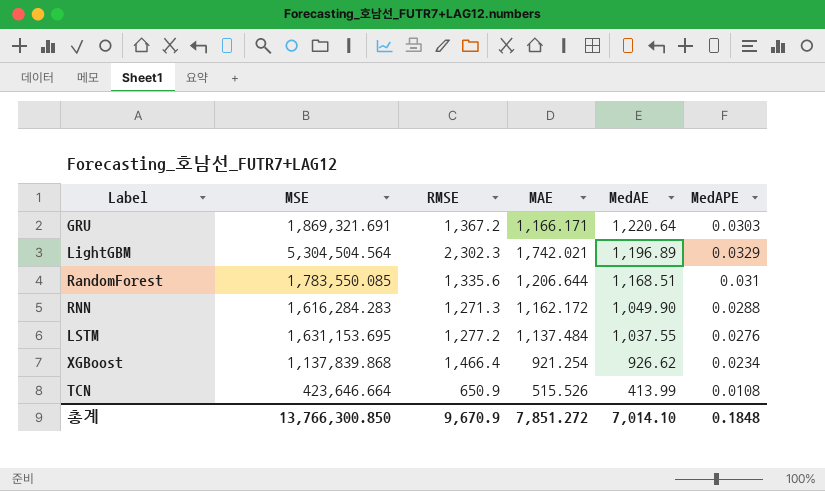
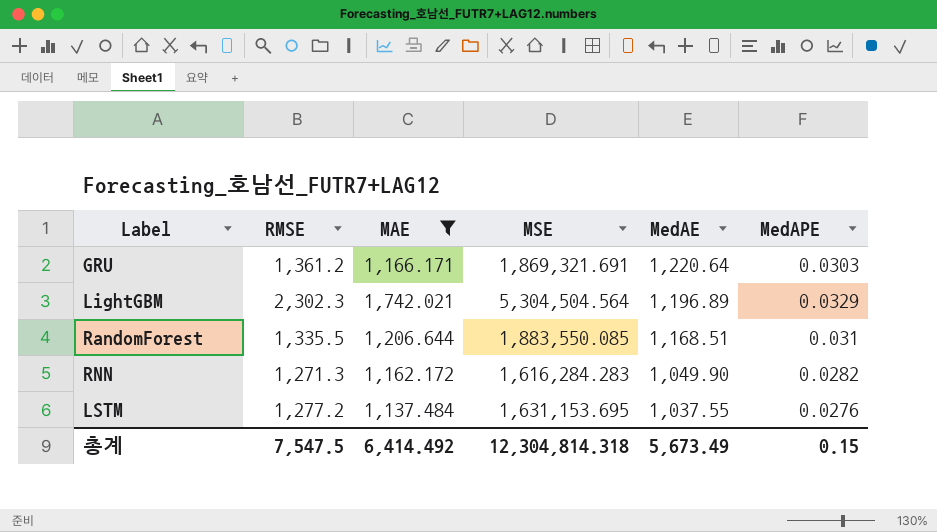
filter: none -> MAE >= 1,137.484
column MSE | position: 2 -> 4
GRU | RMSE: 1,367.2 -> 1,361.2
RandomForest | RMSE: 1,335.6 -> 1,335.5
RandomForest | MSE: 1,783,550.085 -> 1,883,550.085
RNN | MedAPE: 0.0288 -> 0.0282
총계 | RMSE: 9,670.9 -> 7,547.5
총계 | MAE: 7,851.272 -> 6,414.492
총계 | MSE: 13,766,300.850 -> 12,304,814.318
총계 | MedAE: 7,014.10 -> 5,673.49
총계 | MedAPE: 0.1848 -> 0.15

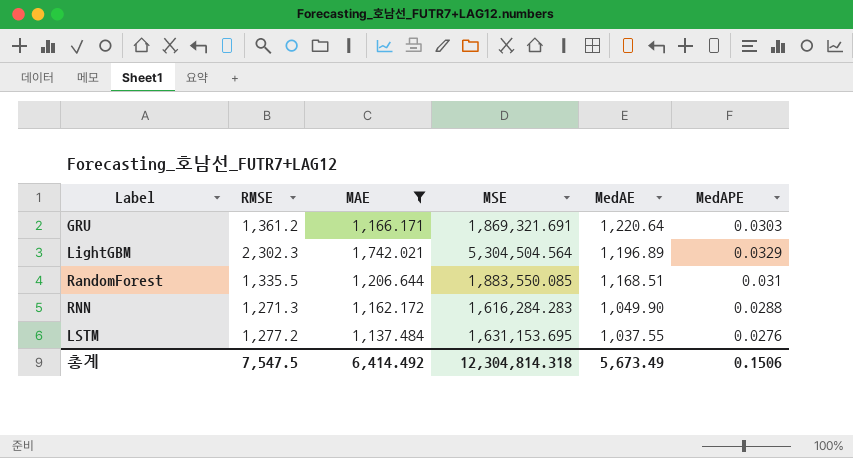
RNN | MedAPE: 0.0282 -> 0.0288
총계 | MedAPE: 0.15 -> 0.1506

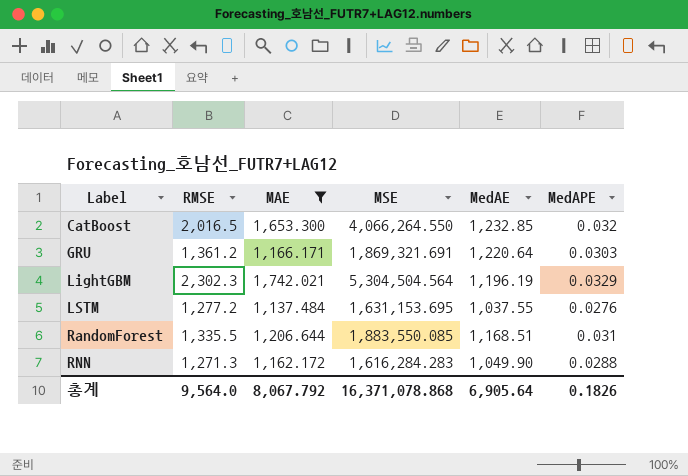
row order: MedAE descending -> Label ascending
row CatBoost: none -> 2,016.5 | 1,653.300 | 4,066,264.550 | 1,232.85 | 0.032
LightGBM | MedAE: 1,196.89 -> 1,196.19
총계 | RMSE: 7,547.5 -> 9,564.0
총계 | MAE: 6,414.492 -> 8,067.792
총계 | MSE: 12,304,814.318 -> 16,371,078.868
총계 | MedAE: 5,673.49 -> 6,905.64
총계 | MedAPE: 0.1506 -> 0.1826

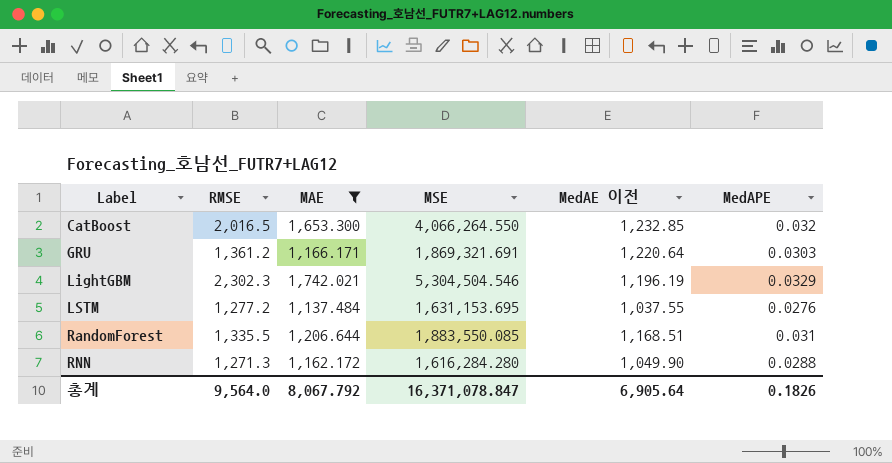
column name: MedAE -> MedAE 이전
LightGBM | MSE: 5,304,504.564 -> 5,304,504.546
RNN | MSE: 1,616,284.283 -> 1,616,284.280
총계 | MSE: 16,371,078.868 -> 16,371,078.847

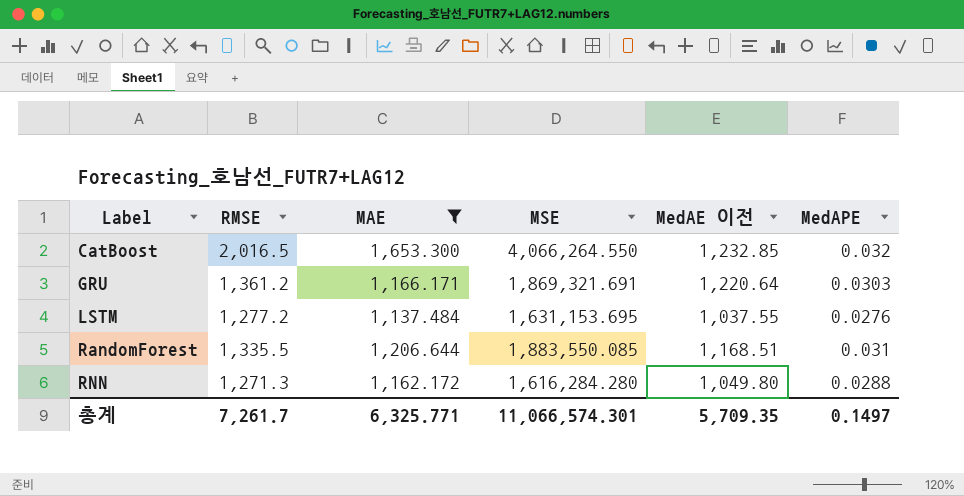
row LightGBM: 2,302.3 | 1,742.021 | 5,304,504.546 | 1,196.19 | 0.0329 -> none
RNN | MedAE 이전: 1,049.90 -> 1,049.80
총계 | RMSE: 9,564.0 -> 7,261.7
총계 | MAE: 8,067.792 -> 6,325.771
총계 | MSE: 16,371,078.847 -> 11,066,574.301
총계 | MedAE 이전: 6,905.64 -> 5,709.35
총계 | MedAPE: 0.1826 -> 0.1497

